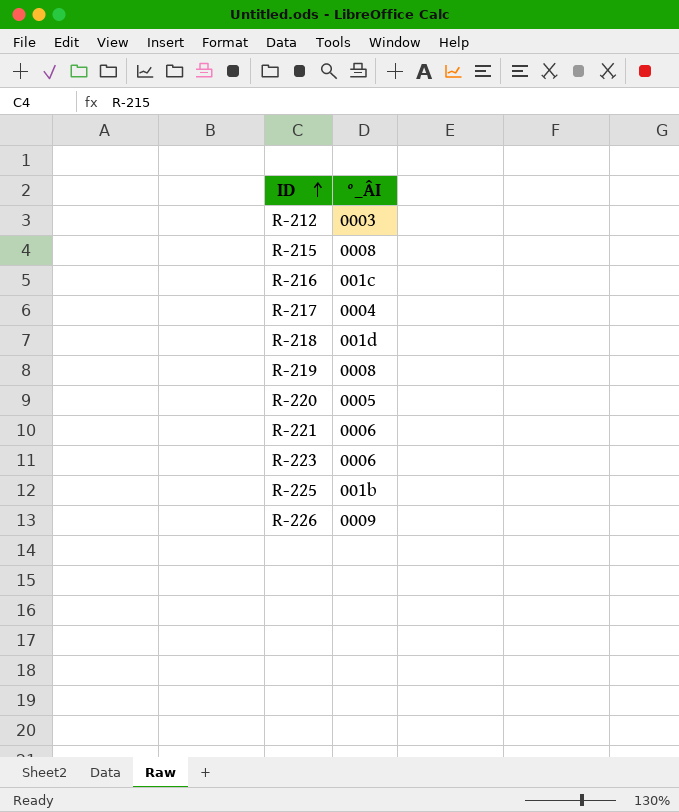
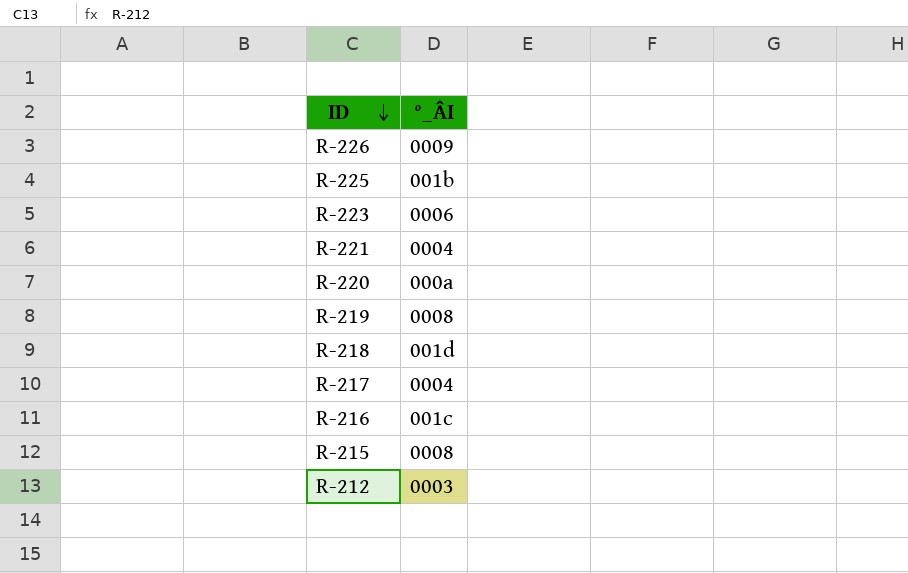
row order: ID ascending -> ID descending
R-221 | °_ÂI: 0006 -> 0004
R-220 | °_ÂI: 0005 -> 000a

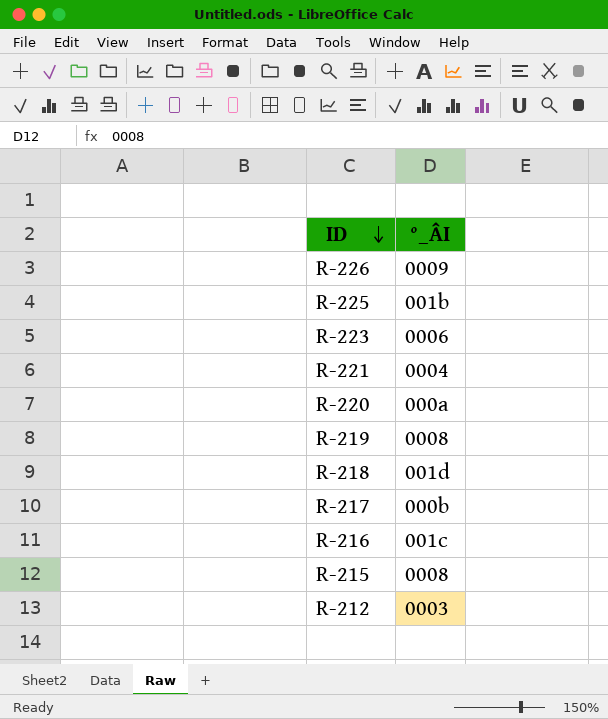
R-217 | °_ÂI: 0004 -> 000b

